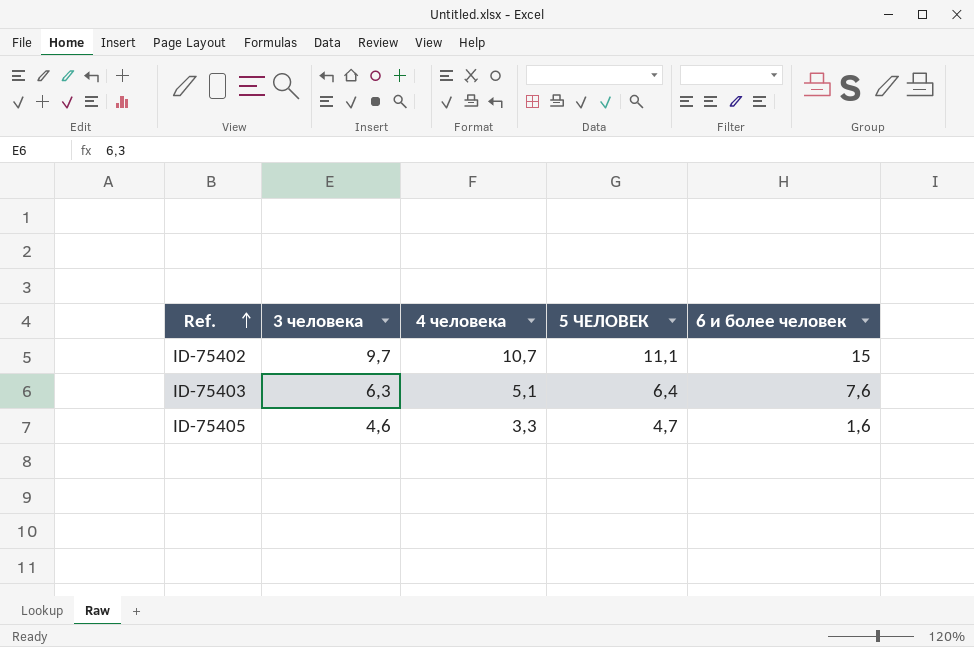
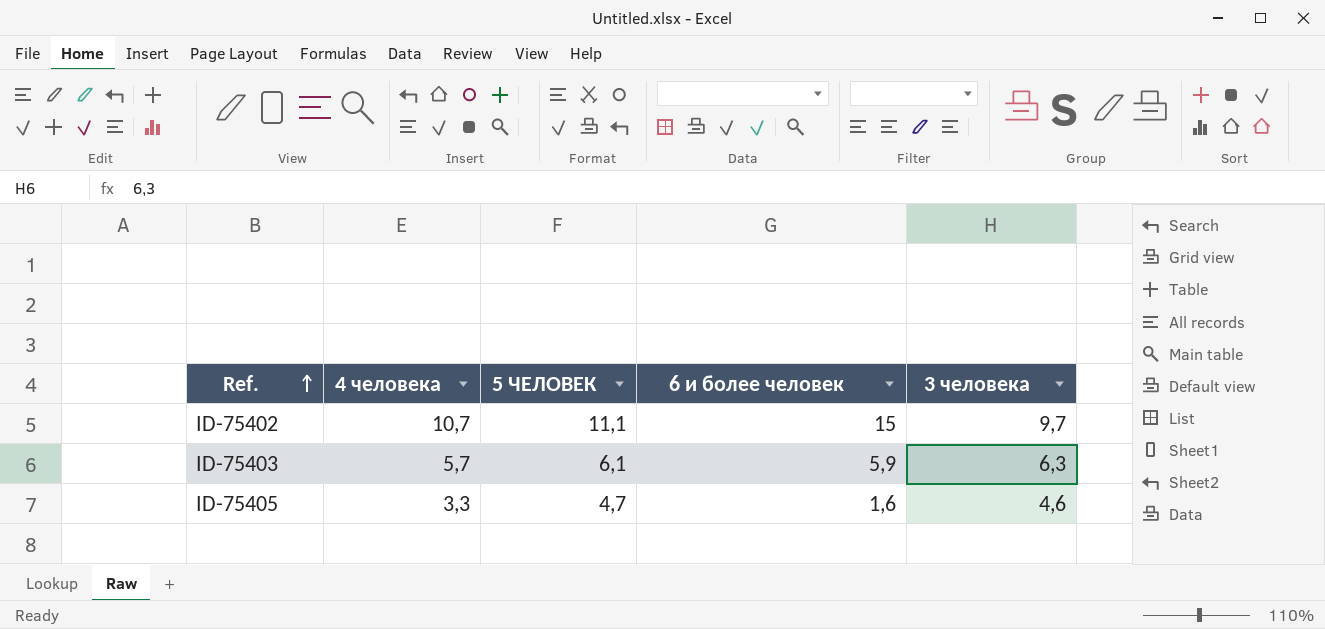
column 3 человека | position: 2 -> 5
ID-75403 | 4 человека: 5,1 -> 5,7
ID-75403 | 5 ЧЕЛОВЕК: 6,4 -> 6,1
ID-75403 | 6 и более человек: 7,6 -> 5,9

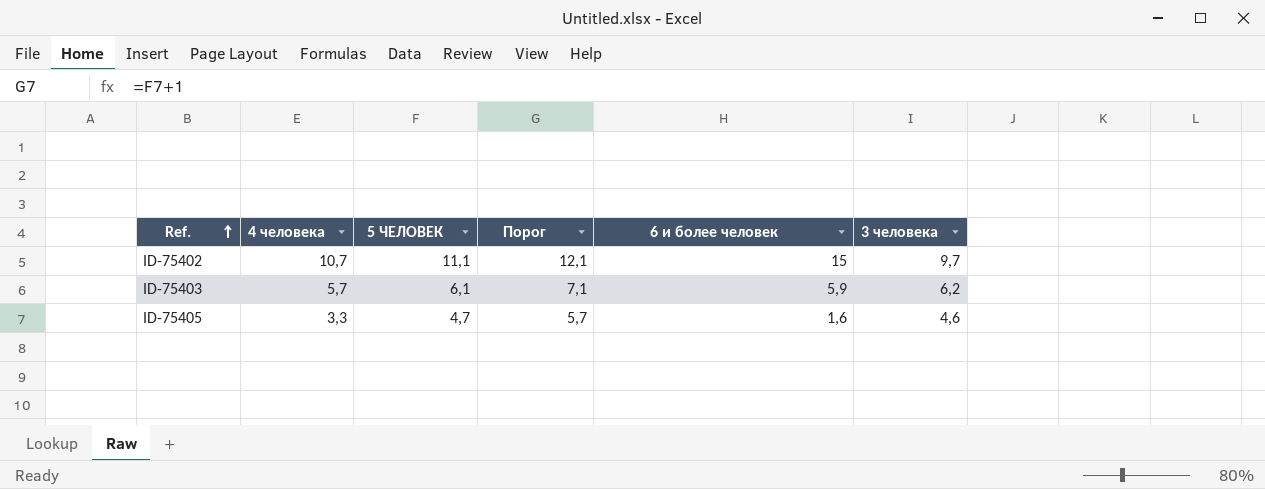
column Порог | formula: none -> [5 ЧЕЛОВЕК] + 1
ID-75403 | 3 человека: 6,3 -> 6,2

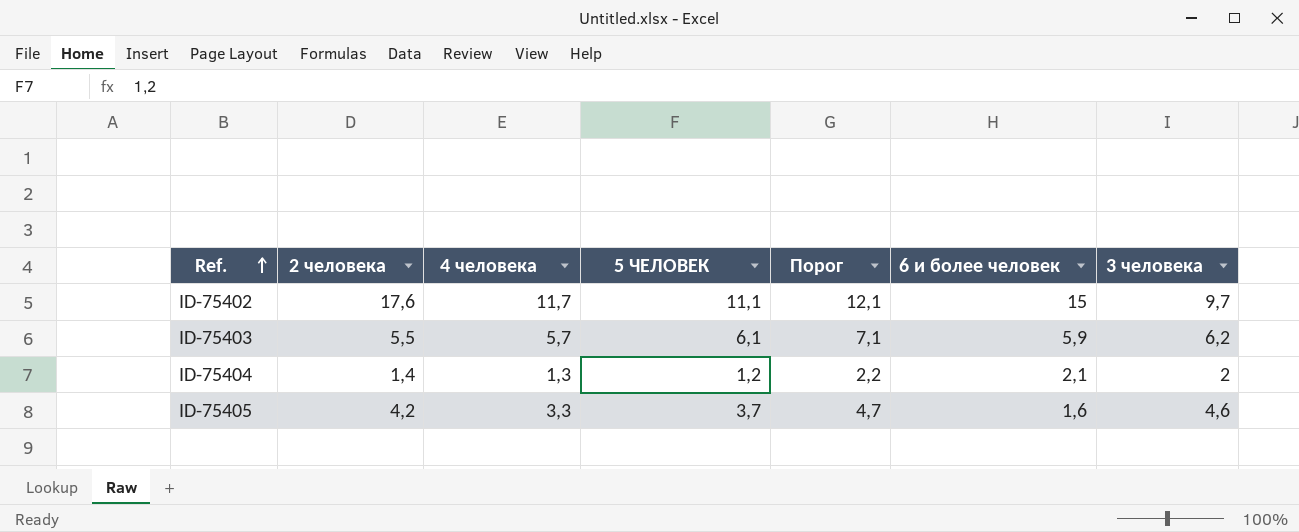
column 2 человека | position: none -> 2
ID-75402 | 4 человека: 10,7 -> 11,7
row ID-75404: none -> 1,4 | 1,3 | 1,2 | 2,2 | 2,1 | 2
ID-75405 | 5 ЧЕЛОВЕК: 4,7 -> 3,7
ID-75405 | Порог: 5,7 -> 4,7

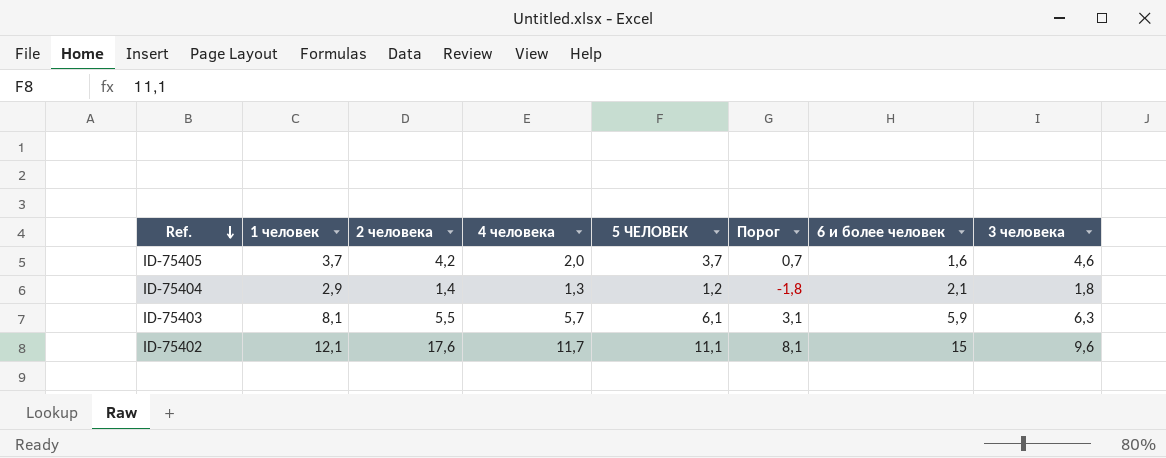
row order: Ref. ascending -> Ref. descending
column 1 человек | position: none -> 2
column Порог | formula: [5 ЧЕЛОВЕК] + 1 -> [5 ЧЕЛОВЕК] - 3
ID-75405 | 4 человека: 3,3 -> 2,0
ID-75404 | 3 человека: 2 -> 1,8
ID-75403 | 3 человека: 6,2 -> 6,3
ID-75402 | 3 человека: 9,7 -> 9,6

